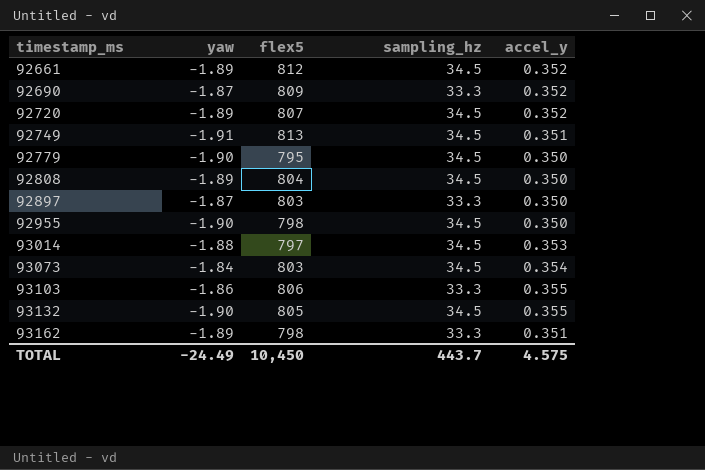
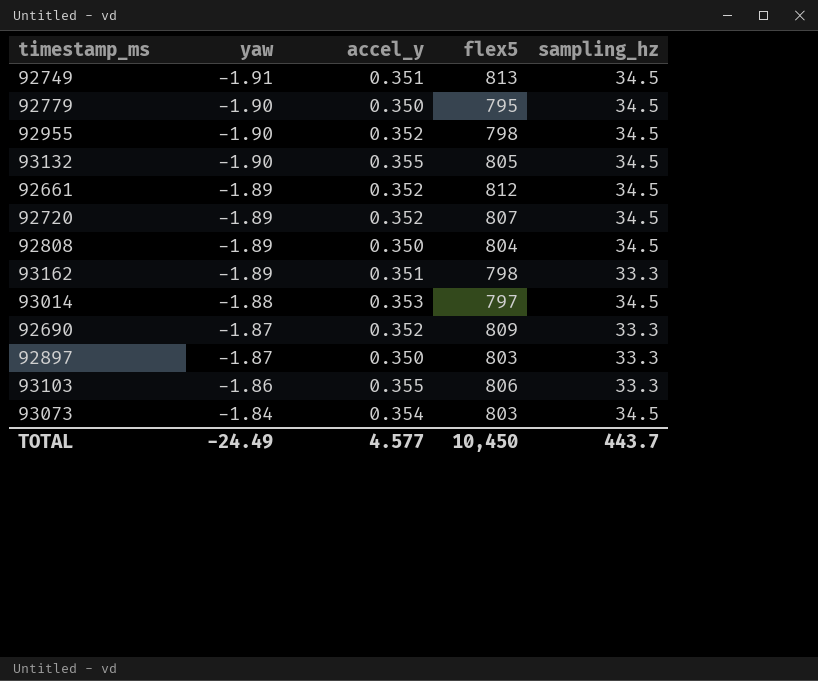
row order: timestamp_ms ascending -> yaw ascending
column accel_y | position: 5 -> 3
92955 | accel_y: 0.350 -> 0.352
TOTAL | accel_y: 4.575 -> 4.577

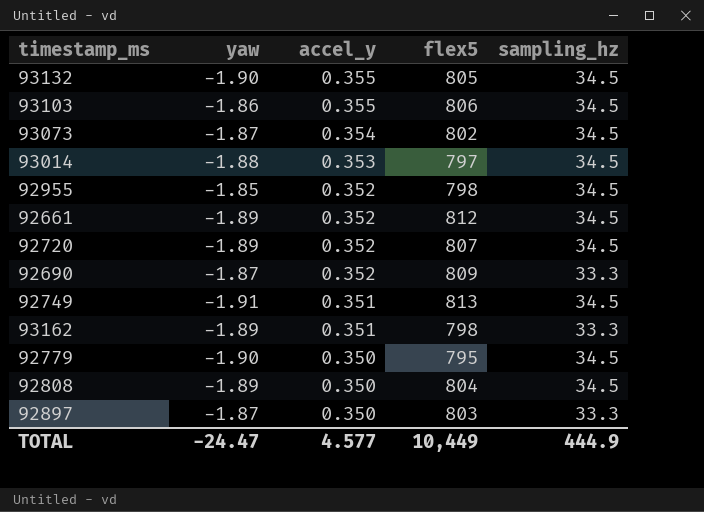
row order: yaw ascending -> accel_y descending
93103 | sampling_hz: 33.3 -> 34.5
93073 | yaw: -1.84 -> -1.87
93073 | flex5: 803 -> 802
92955 | yaw: -1.90 -> -1.85
TOTAL | yaw: -24.49 -> -24.47
TOTAL | flex5: 10,450 -> 10,449
TOTAL | sampling_hz: 443.7 -> 444.9

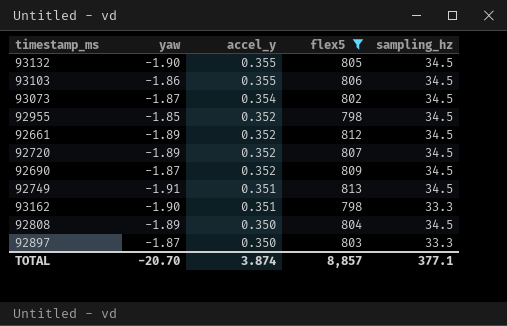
filter: none -> flex5 >= 798
92690 | sampling_hz: 33.3 -> 34.5
93162 | yaw: -1.89 -> -1.90
TOTAL | yaw: -24.47 -> -20.70
TOTAL | accel_y: 4.577 -> 3.874
TOTAL | flex5: 10,449 -> 8,857
TOTAL | sampling_hz: 444.9 -> 377.1

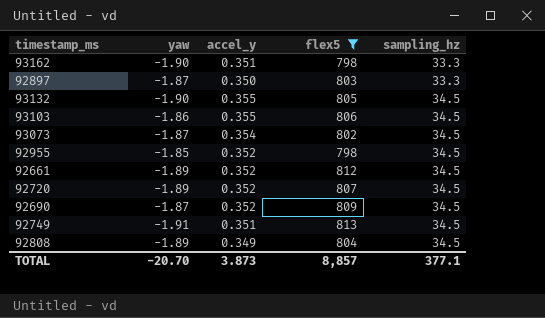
row order: accel_y descending -> sampling_hz ascending
92808 | accel_y: 0.350 -> 0.349
TOTAL | accel_y: 3.874 -> 3.873

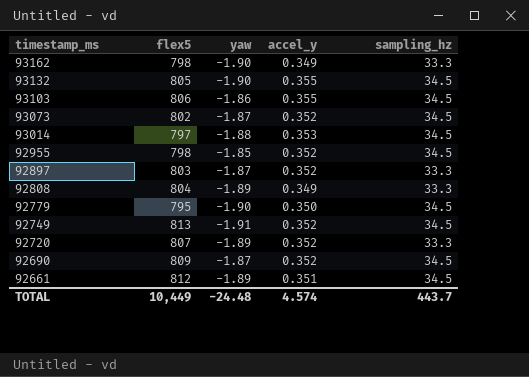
filter: flex5 >= 798 -> none
row order: sampling_hz ascending -> timestamp_ms descending
column flex5 | position: 4 -> 2
93162 | accel_y: 0.351 -> 0.349
93073 | accel_y: 0.354 -> 0.352
92897 | accel_y: 0.350 -> 0.352
92808 | sampling_hz: 34.5 -> 33.3
92749 | accel_y: 0.351 -> 0.352
92720 | sampling_hz: 34.5 -> 33.3
92661 | accel_y: 0.352 -> 0.351
TOTAL | flex5: 8,857 -> 10,449
TOTAL | yaw: -20.70 -> -24.48
TOTAL | accel_y: 3.873 -> 4.574
TOTAL | sampling_hz: 377.1 -> 443.7

